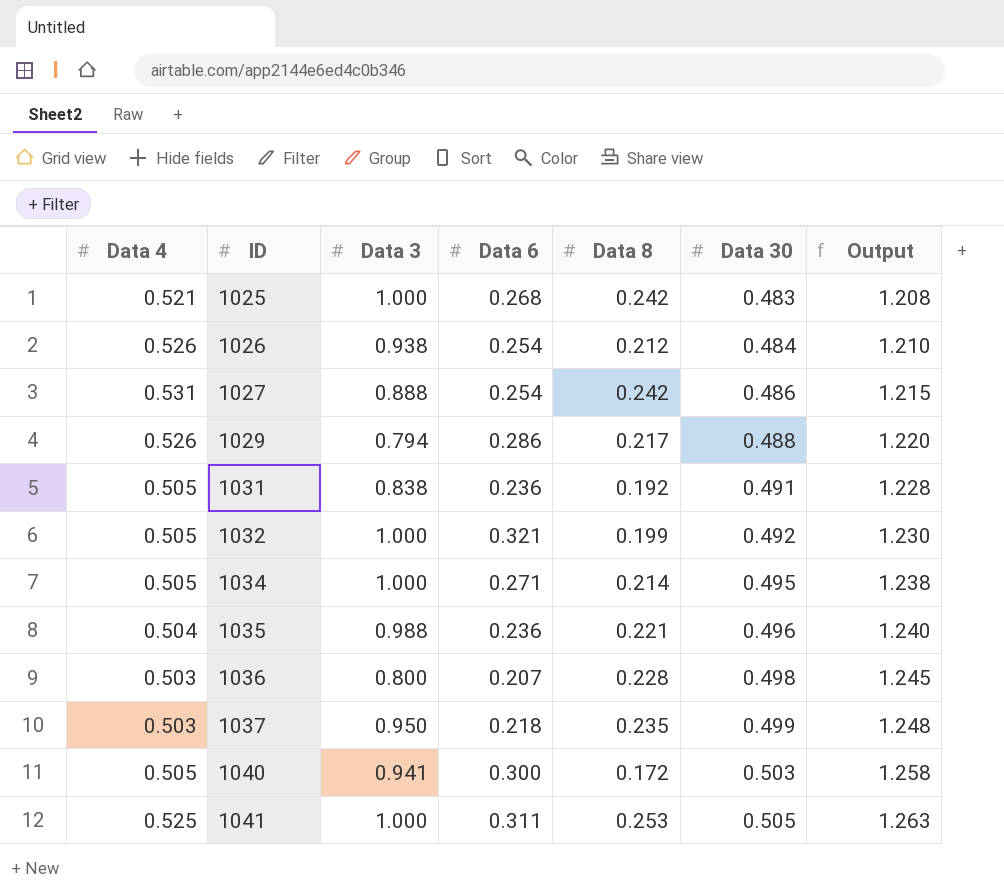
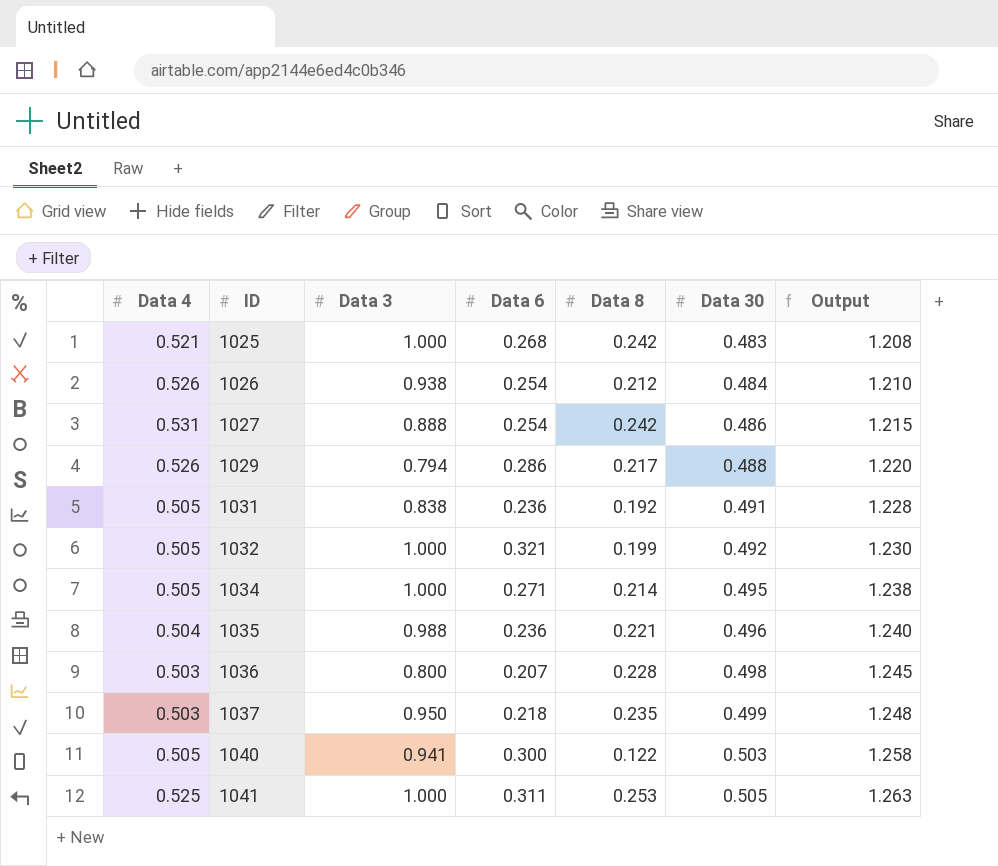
1040 | Data 8: 0.172 -> 0.122

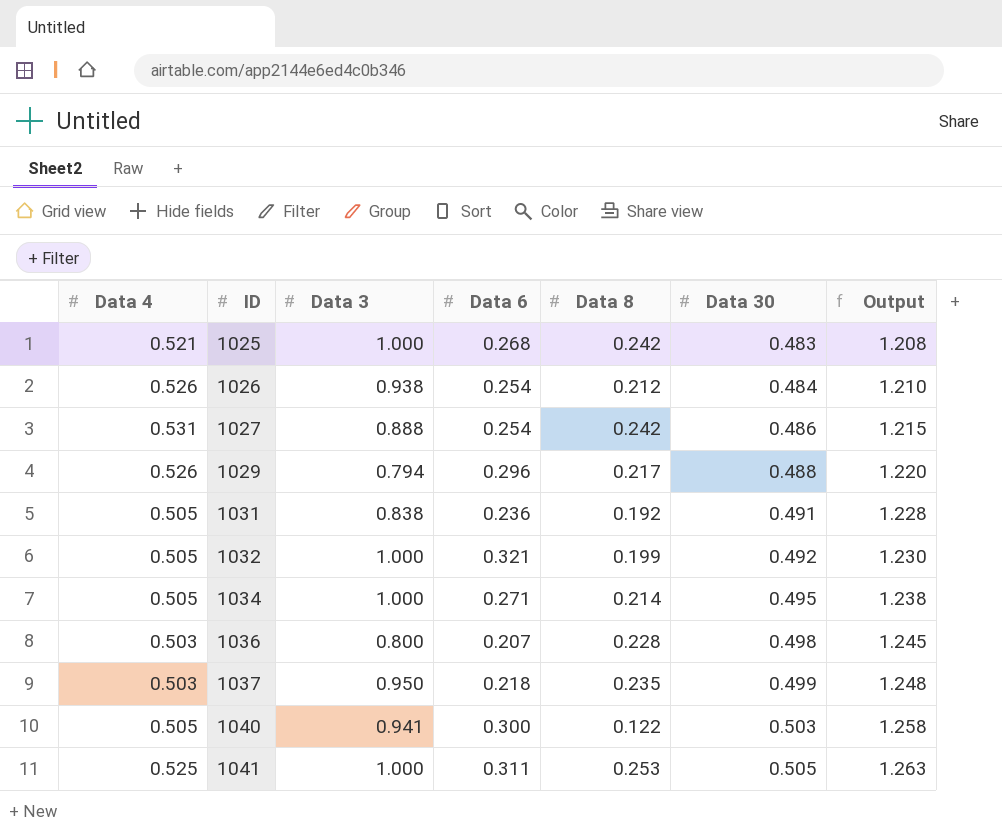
row 1035: 0.504 | 0.988 | 0.236 | 0.221 | 0.496 | 1.240 -> none
1029 | Data 6: 0.286 -> 0.296

